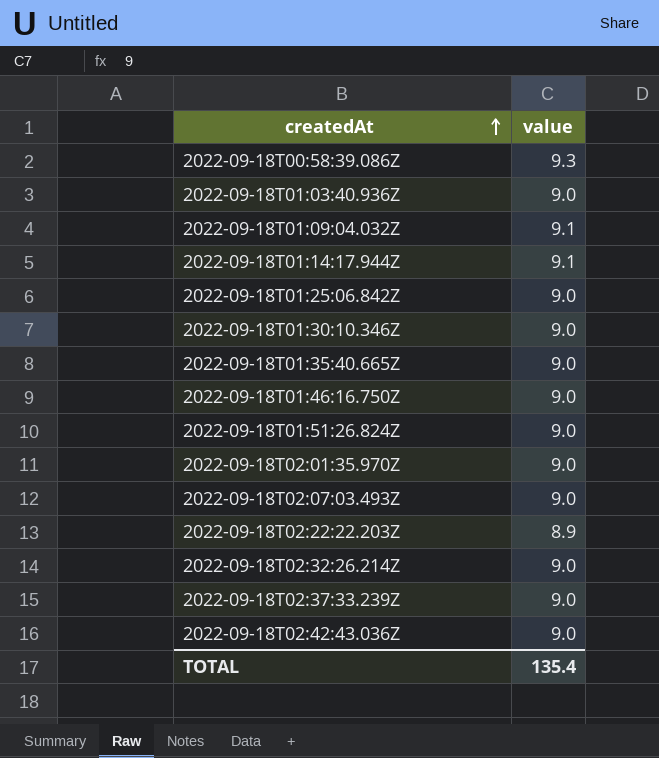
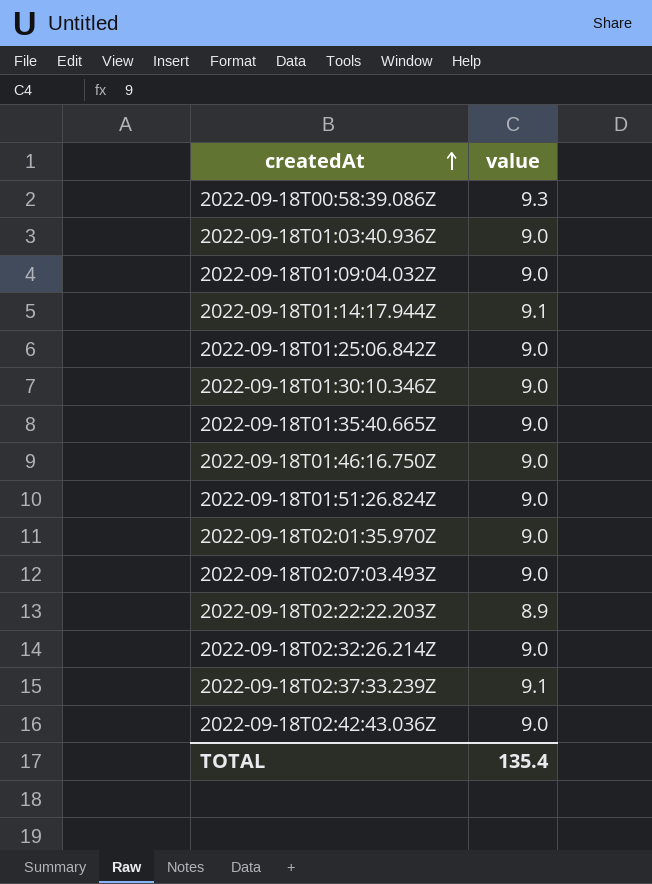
2022-09-18T01:09:04.032Z | value: 9.1 -> 9.0
2022-09-18T02:37:33.239Z | value: 9.0 -> 9.1

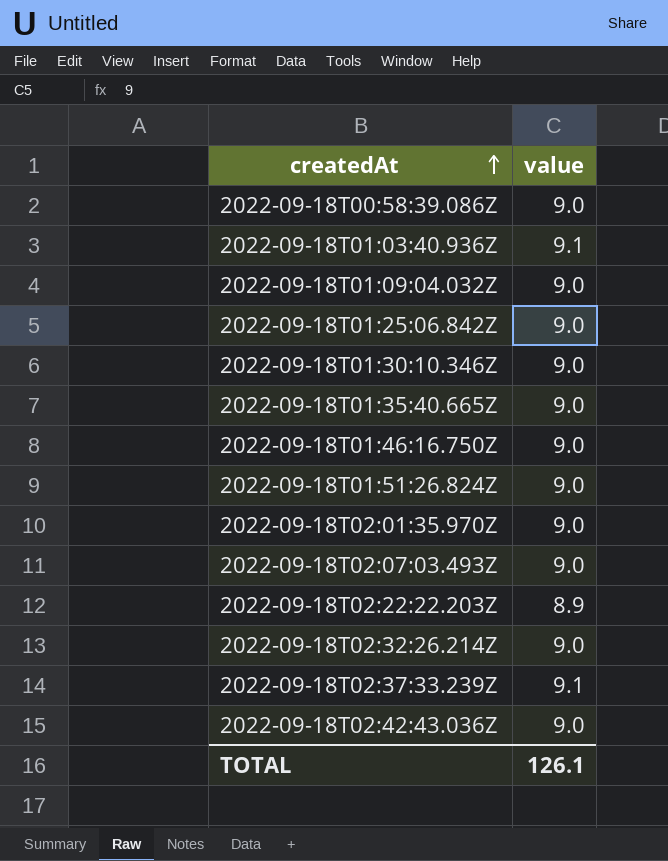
row 2022-09-18T01:14:17.944Z: 9.1 -> none
2022-09-18T00:58:39.086Z | value: 9.3 -> 9.0
2022-09-18T01:03:40.936Z | value: 9.0 -> 9.1
TOTAL | value: 135.4 -> 126.1

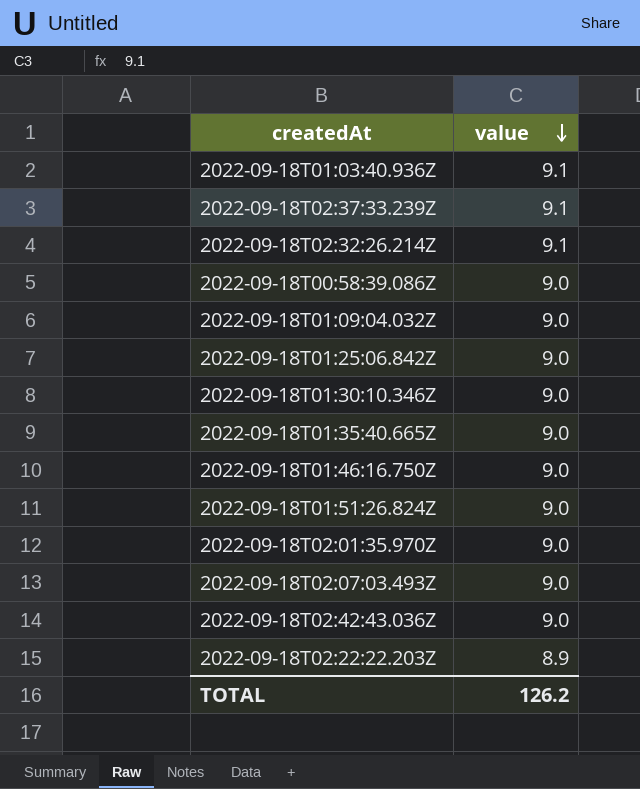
row order: createdAt ascending -> value descending
2022-09-18T02:32:26.214Z | value: 9.0 -> 9.1
TOTAL | value: 126.1 -> 126.2

